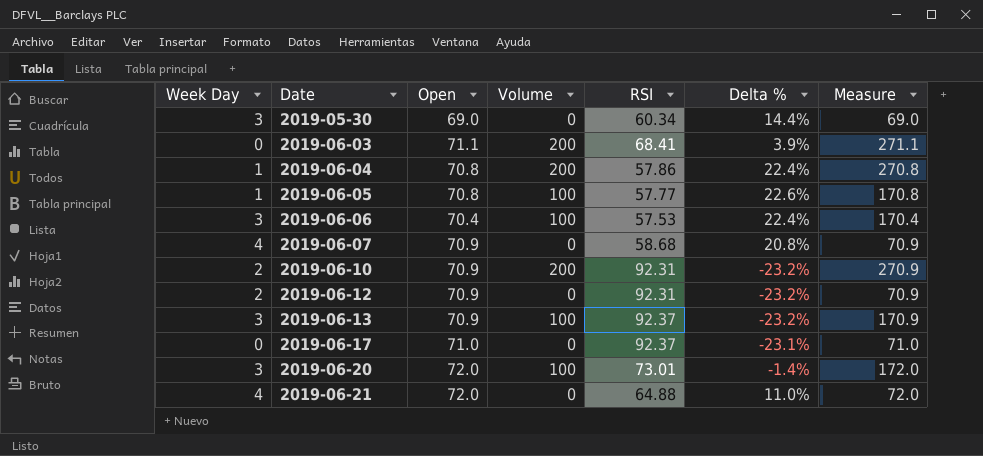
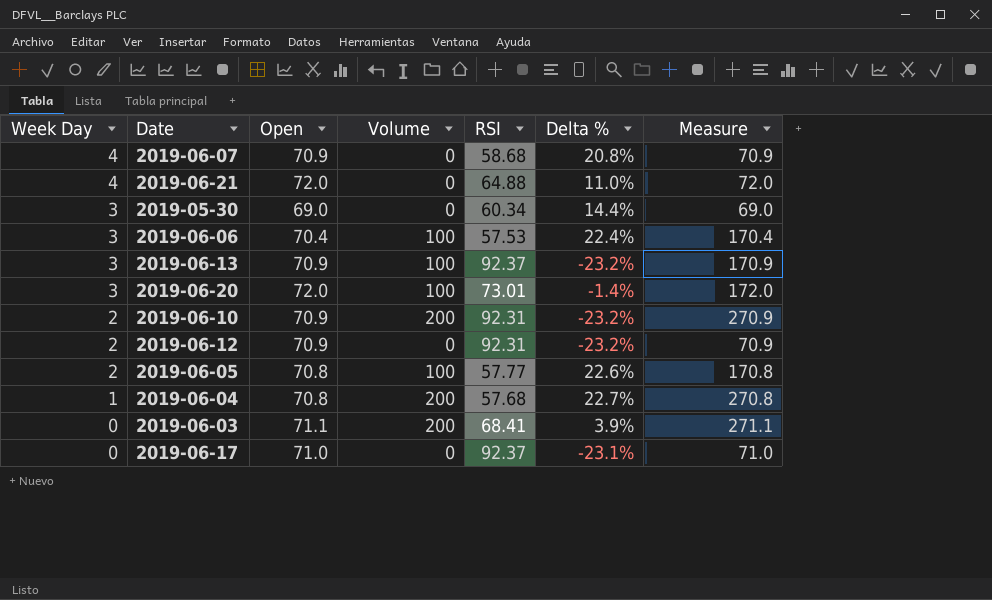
row order: Date ascending -> Week Day descending
2019-06-05 | Week Day: 1 -> 2
2019-06-04 | RSI: 57.86 -> 57.68
2019-06-04 | Delta %: 22.4% -> 22.7%

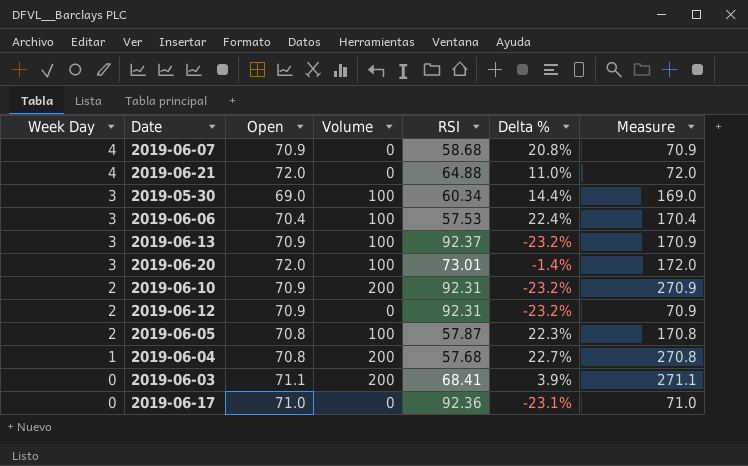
2019-05-30 | Volume: 0 -> 100
2019-05-30 | Measure: 69.0 -> 169.0
2019-06-05 | RSI: 57.77 -> 57.87
2019-06-05 | Delta %: 22.6% -> 22.3%
2019-06-17 | RSI: 92.37 -> 92.36

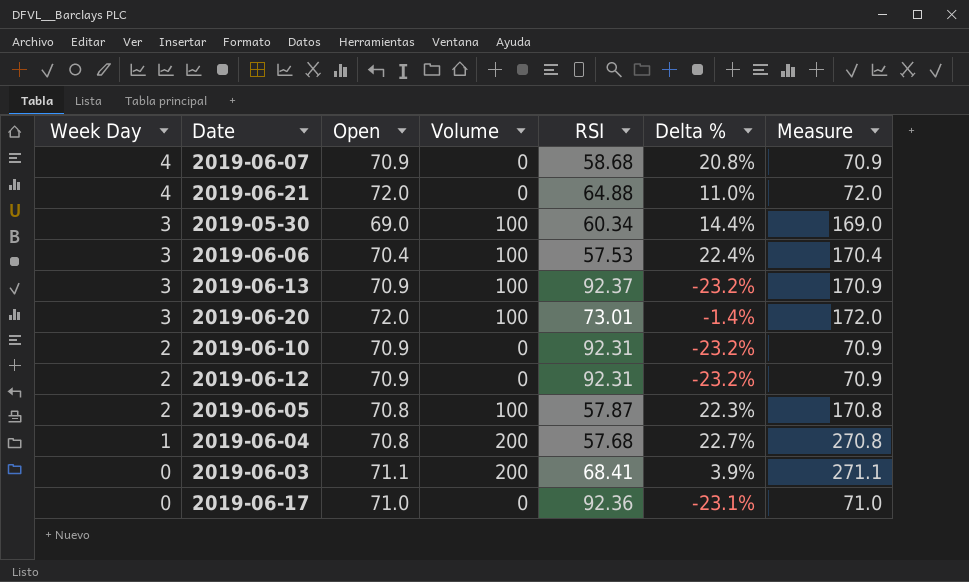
2019-06-10 | Volume: 200 -> 0
2019-06-10 | Measure: 270.9 -> 70.9

